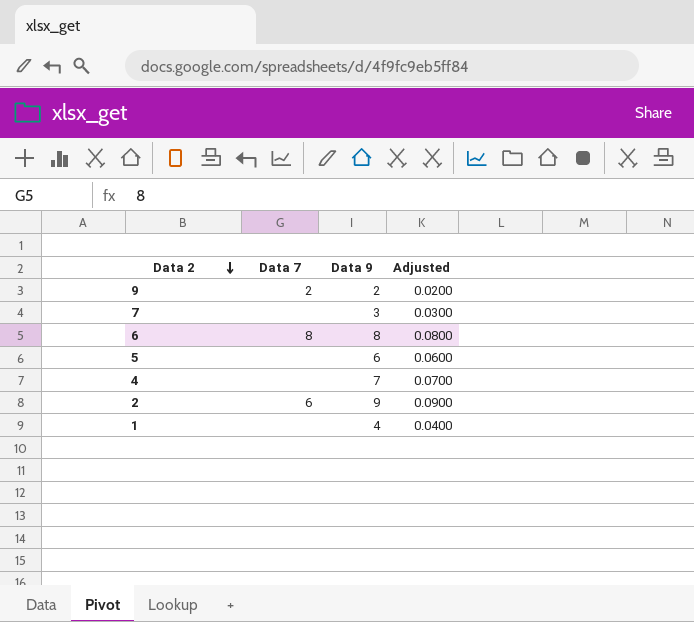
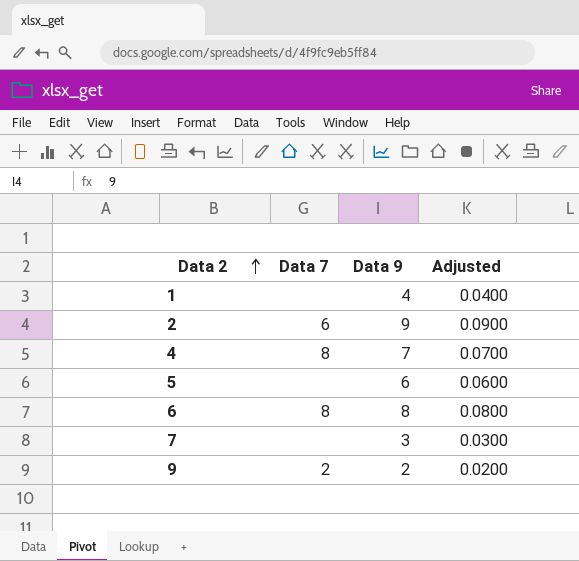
row order: Data 2 descending -> Data 2 ascending
4 | Data 7: none -> 8

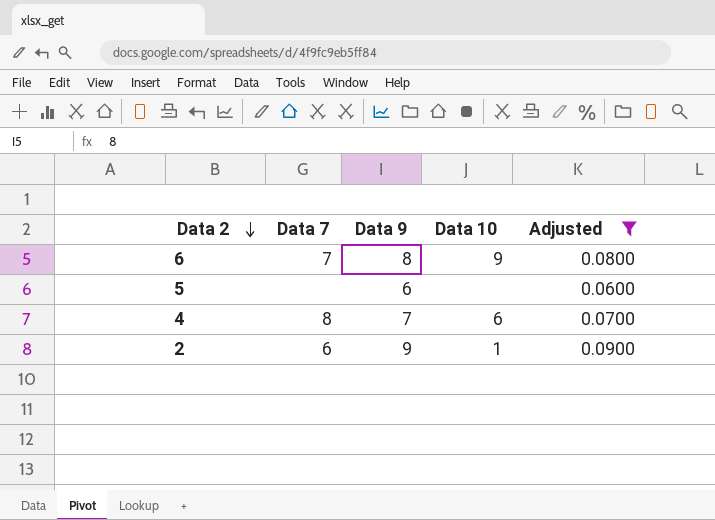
filter: none -> Adjusted >= 0.0600
row order: Data 2 ascending -> Data 2 descending
column Data 10 | position: none -> 4
6 | Data 7: 8 -> 7

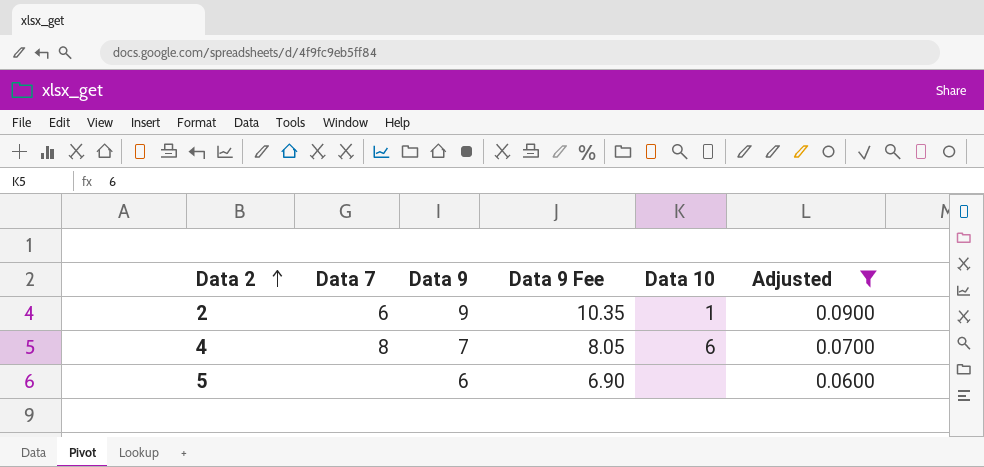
row order: Data 2 descending -> Data 2 ascending
column Data 9 Fee | formula: none -> [Data 9] * 1.15
row 6: 7 | 8 | 9 | 0.0800 -> none

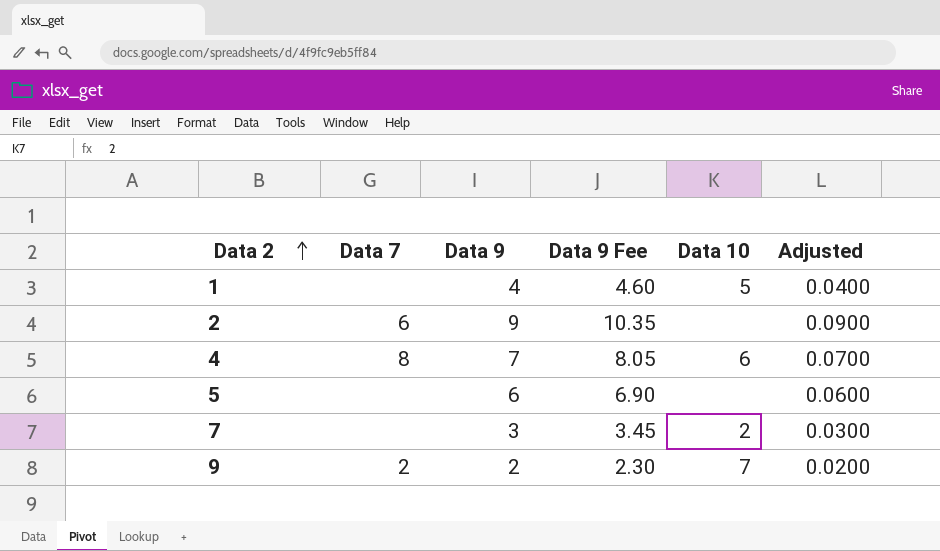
filter: Adjusted >= 0.0600 -> none
2 | Data 10: 1 -> none

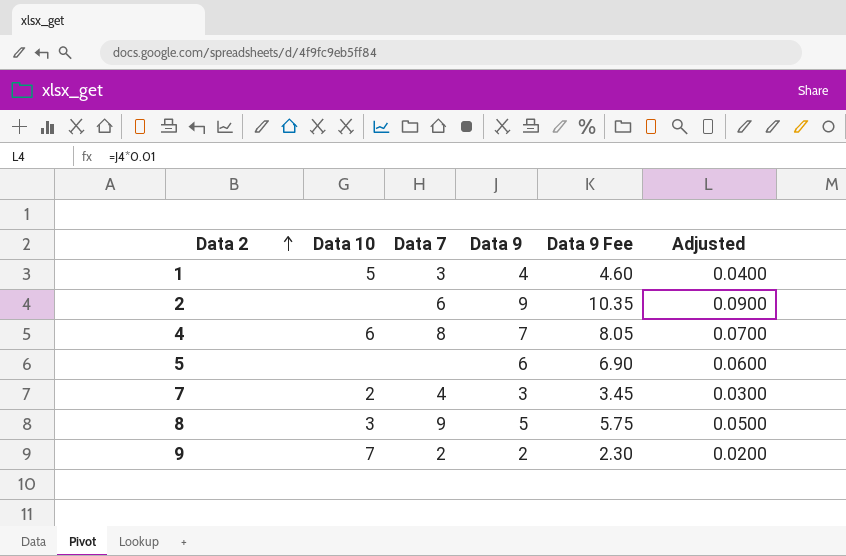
column Data 10 | position: 5 -> 2
1 | Data 7: none -> 3
7 | Data 7: none -> 4
row 8: none -> 3 | 9 | 5 | 5.75 | 0.0500

